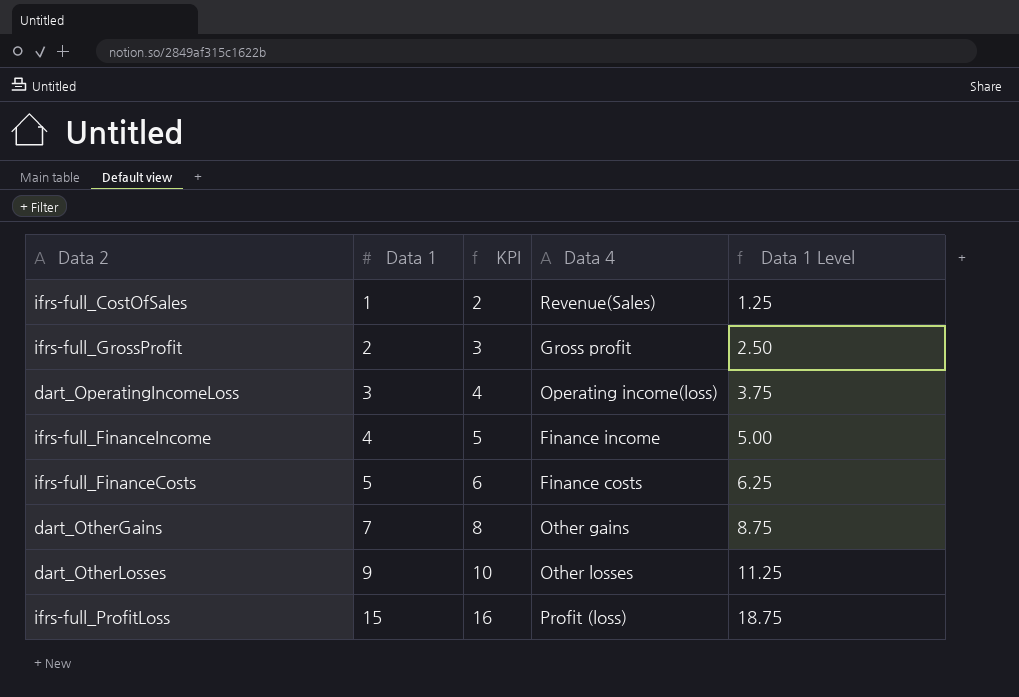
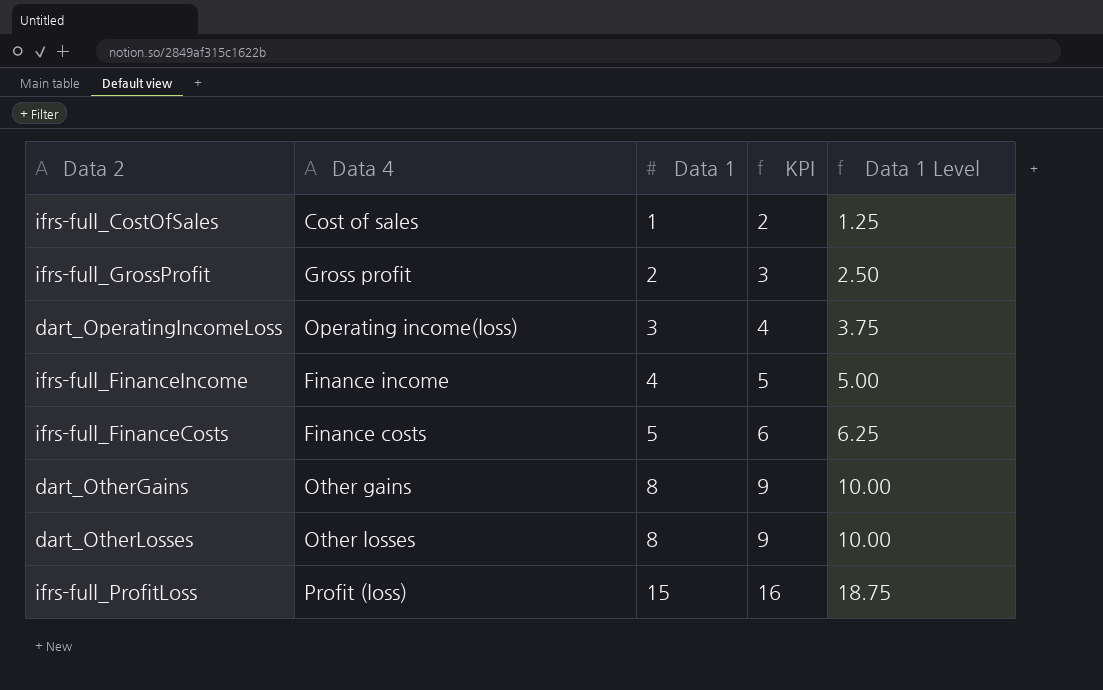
column Data 4 | position: 4 -> 2
ifrs-full_CostOfSales | Data 4: Revenue(Sales) -> Cost of sales
dart_OtherGains | Data 1: 7 -> 8
dart_OtherGains | KPI: 8 -> 9
dart_OtherGains | Data 1 Level: 8.75 -> 10.00
dart_OtherLosses | Data 1: 9 -> 8
dart_OtherLosses | KPI: 10 -> 9
dart_OtherLosses | Data 1 Level: 11.25 -> 10.00

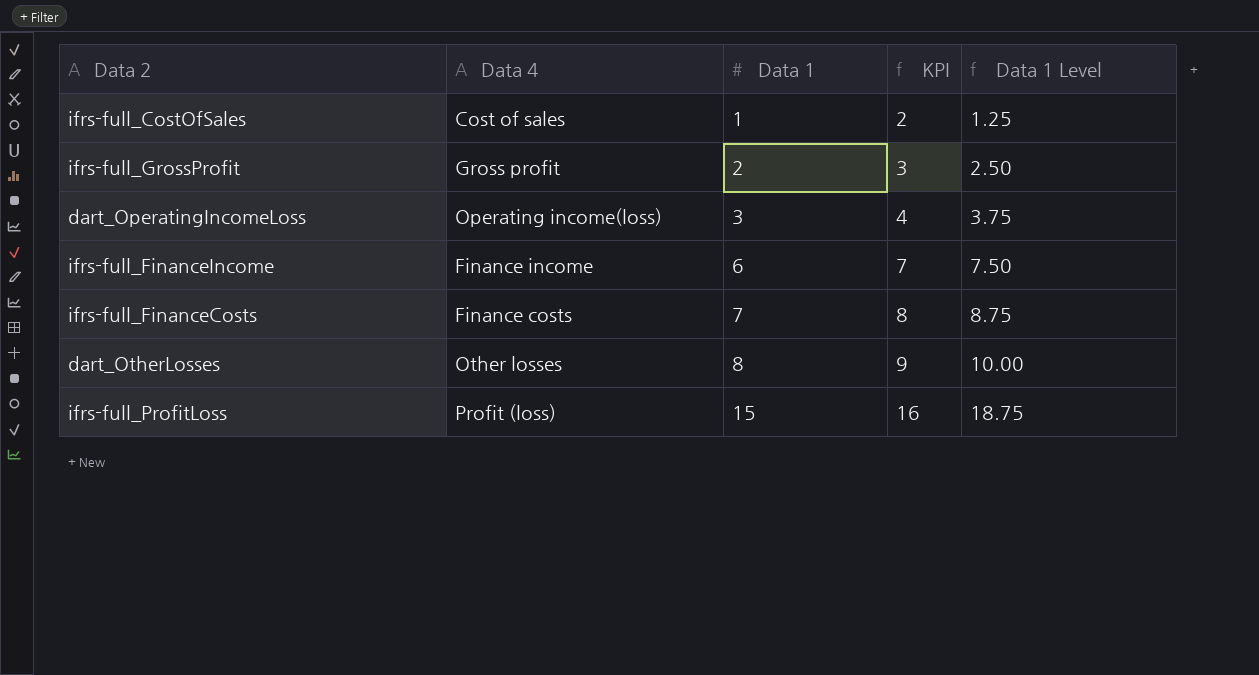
row dart_OtherGains: Other gains | 8 | 9 | 10.00 -> none
ifrs-full_FinanceIncome | Data 1: 4 -> 6
ifrs-full_FinanceIncome | KPI: 5 -> 7
ifrs-full_FinanceIncome | Data 1 Level: 5.00 -> 7.50
ifrs-full_FinanceCosts | Data 1: 5 -> 7
ifrs-full_FinanceCosts | KPI: 6 -> 8
ifrs-full_FinanceCosts | Data 1 Level: 6.25 -> 8.75

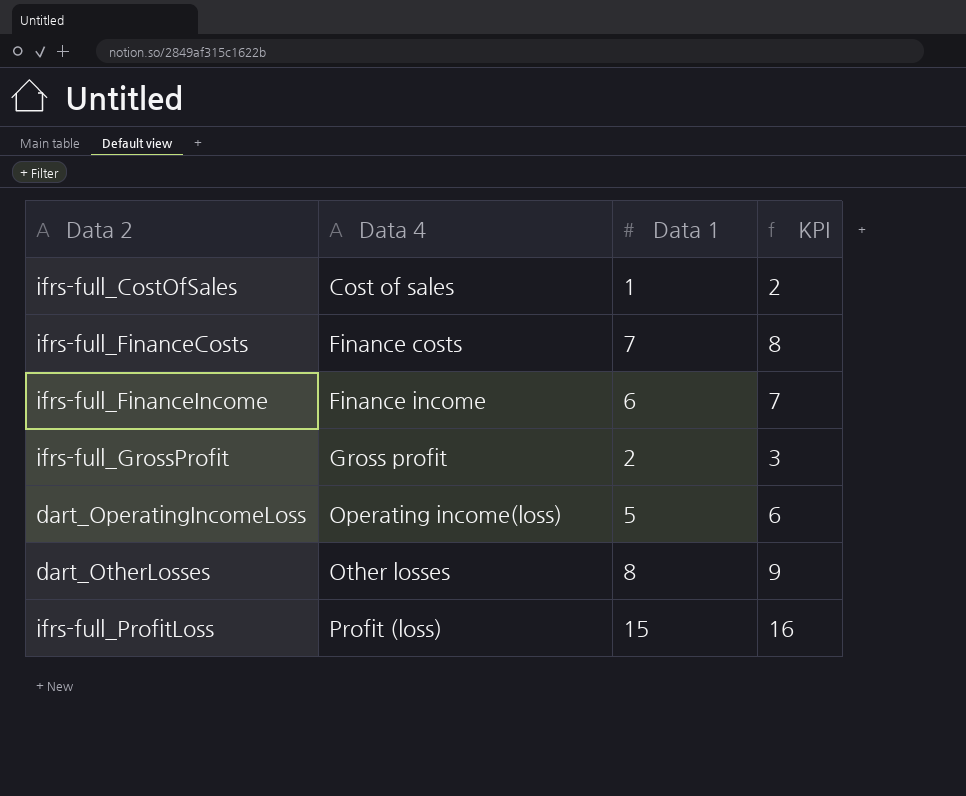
row order: Data 1 ascending -> Data 4 ascending
column Data 1 Level | formula: [Data 1] * 1.25 -> none
dart_OperatingIncomeLoss | Data 1: 3 -> 5
dart_OperatingIncomeLoss | KPI: 4 -> 6

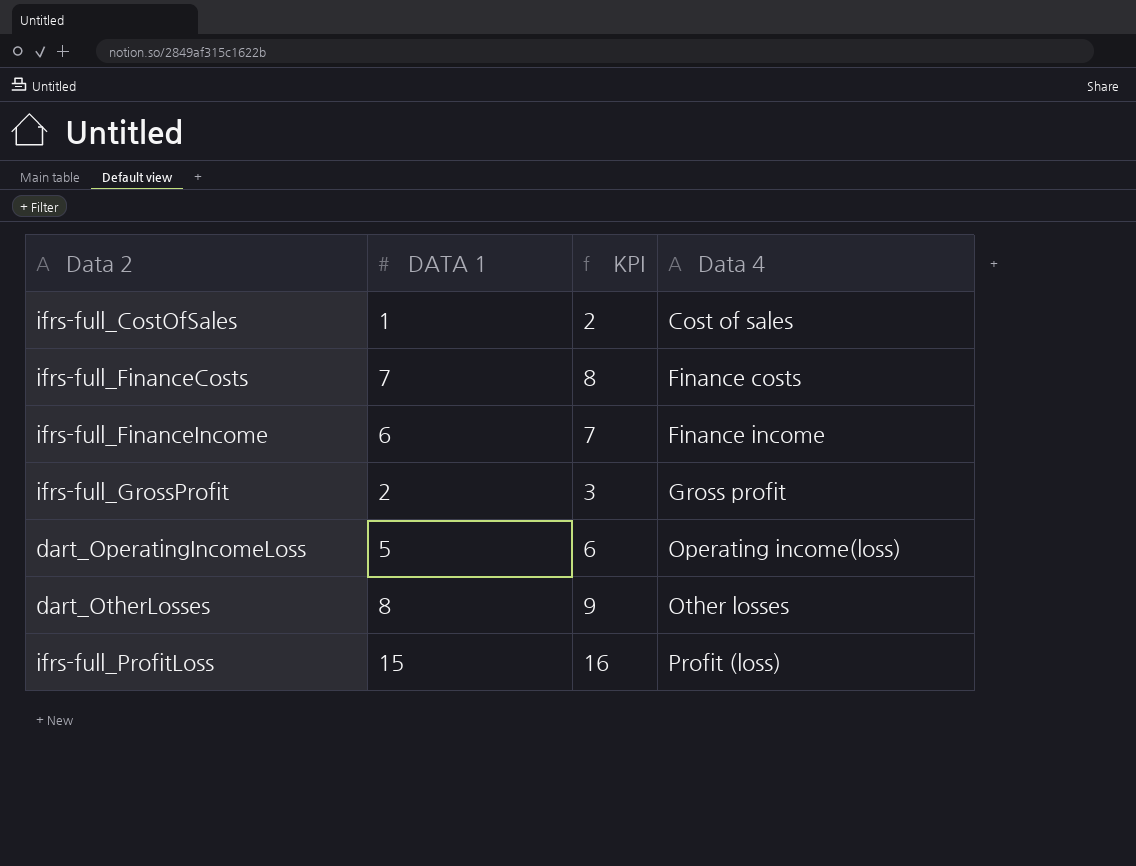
column name: Data 1 -> DATA 1
column Data 4 | position: 2 -> 4

